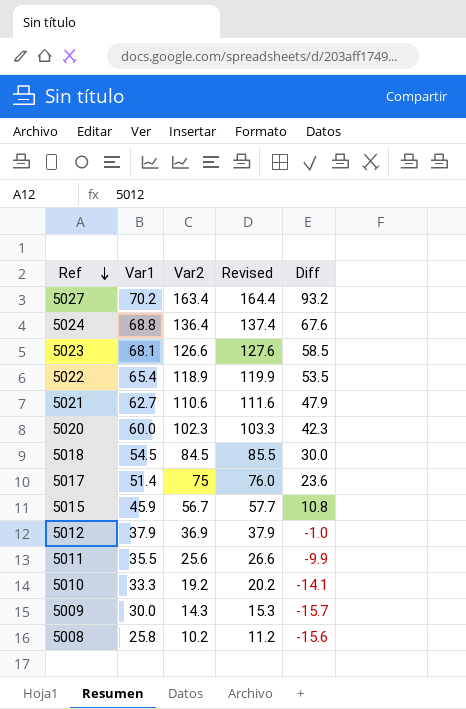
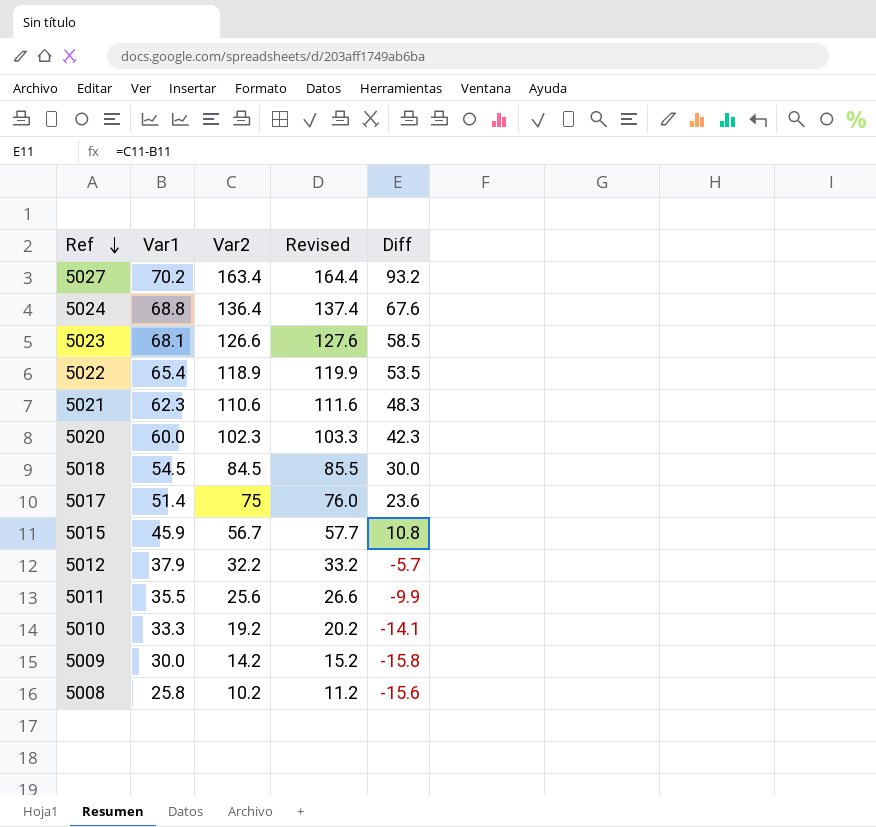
5021 | Var1: 62.7 -> 62.3
5021 | Diff: 47.9 -> 48.3
5012 | Var2: 36.9 -> 32.2
5012 | Revised: 37.9 -> 33.2
5012 | Diff: -1.0 -> -5.7
5009 | Var2: 14.3 -> 14.2
5009 | Revised: 15.3 -> 15.2
5009 | Diff: -15.7 -> -15.8

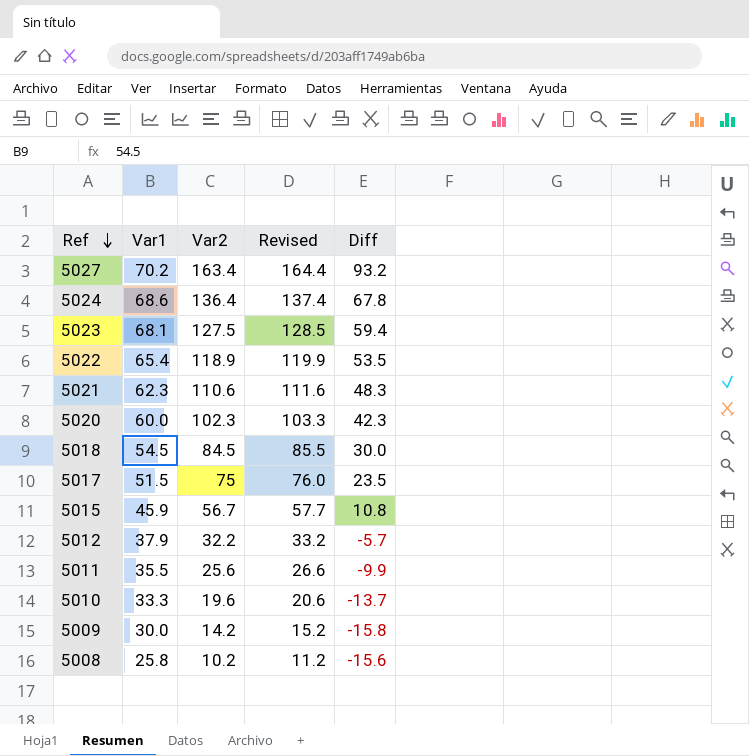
5024 | Var1: 68.8 -> 68.6
5024 | Diff: 67.6 -> 67.8
5023 | Var2: 126.6 -> 127.5
5023 | Revised: 127.6 -> 128.5
5023 | Diff: 58.5 -> 59.4
5017 | Var1: 51.4 -> 51.5
5017 | Diff: 23.6 -> 23.5
5010 | Var2: 19.2 -> 19.6
5010 | Revised: 20.2 -> 20.6
5010 | Diff: -14.1 -> -13.7

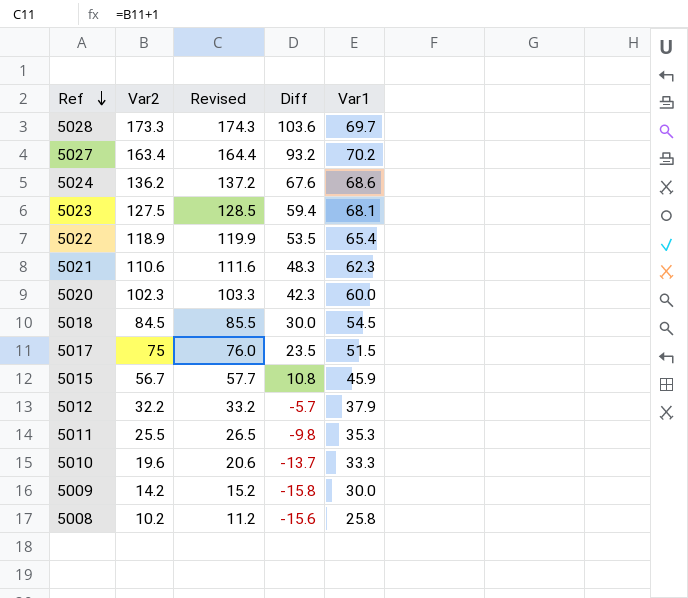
column Var1 | position: 2 -> 5
row 5028: none -> 173.3 | 174.3 | 103.6 | 69.7
5024 | Var2: 136.4 -> 136.2
5024 | Revised: 137.4 -> 137.2
5024 | Diff: 67.8 -> 67.6
5011 | Var2: 25.6 -> 25.5
5011 | Revised: 26.6 -> 26.5
5011 | Diff: -9.9 -> -9.8
5011 | Var1: 35.5 -> 35.3

